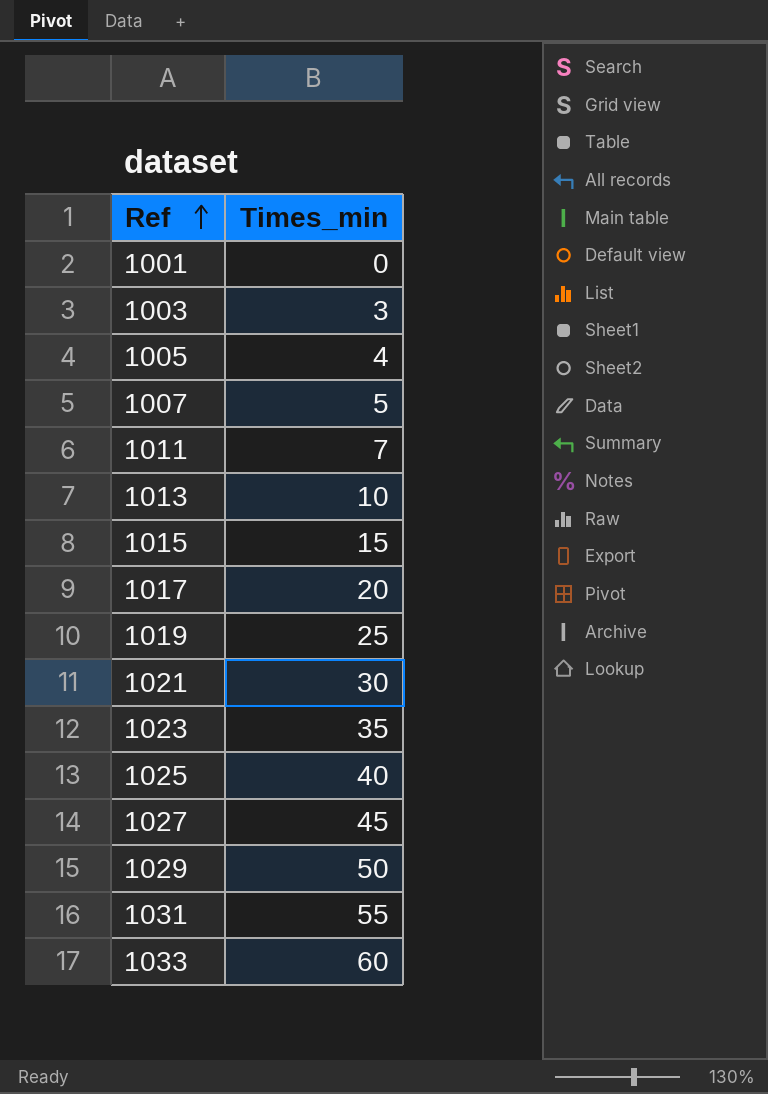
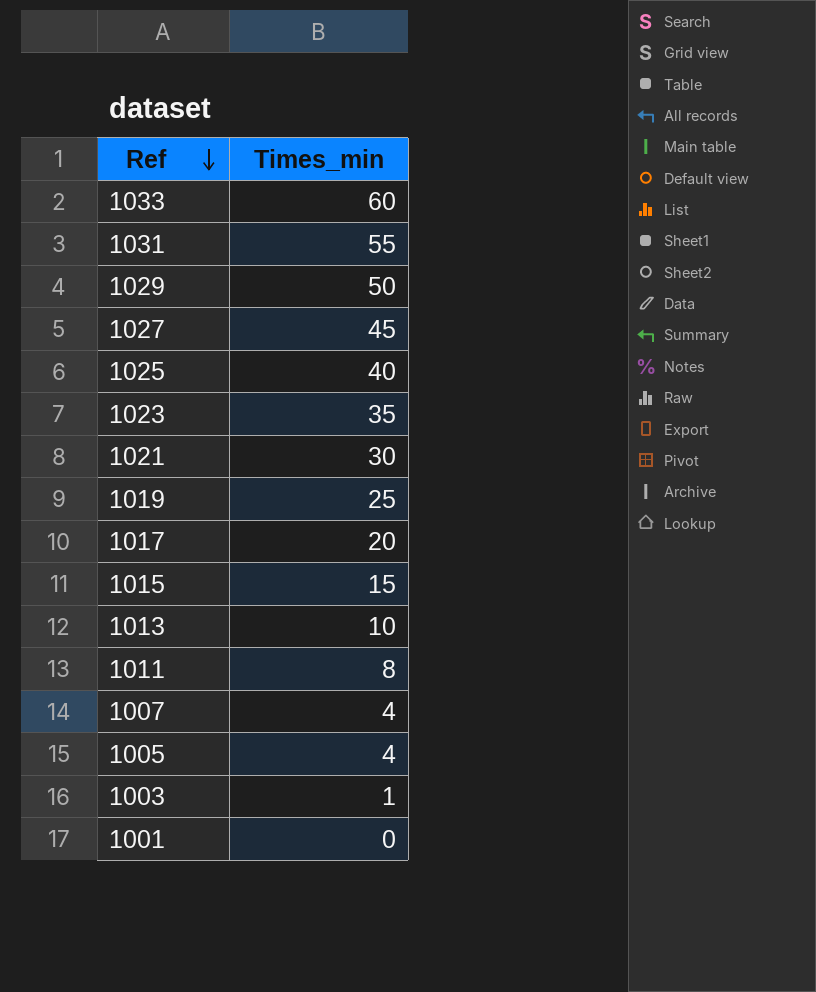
row order: Ref ascending -> Ref descending
1011 | Times_min: 7 -> 8
1007 | Times_min: 5 -> 4
1003 | Times_min: 3 -> 1

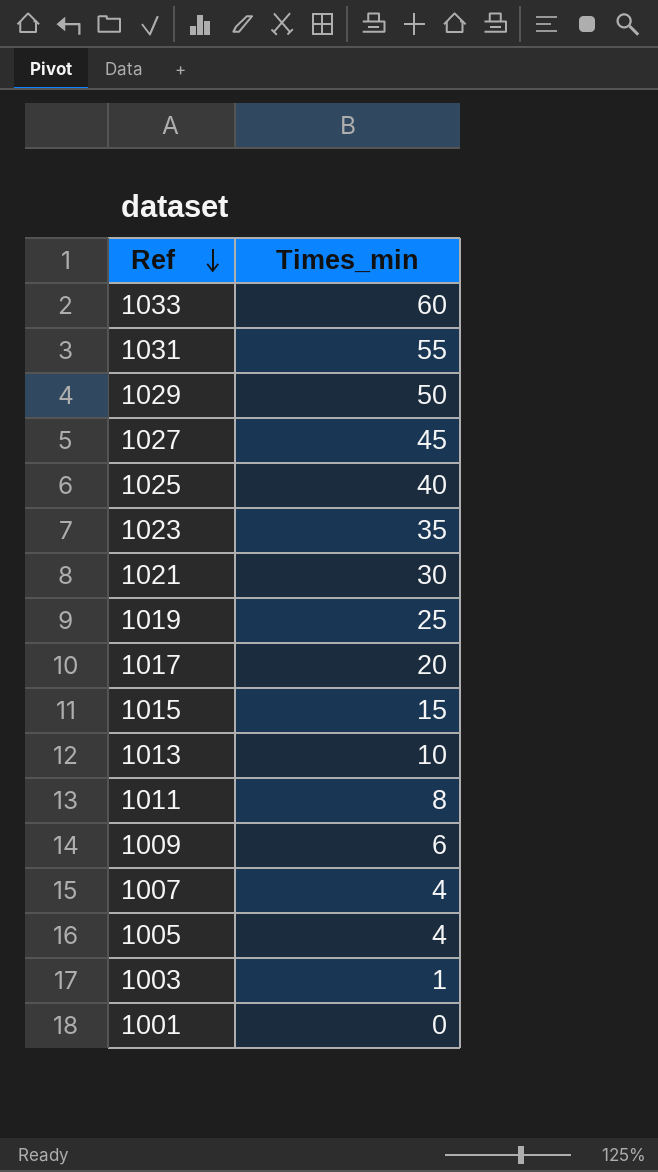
row 1009: none -> 6

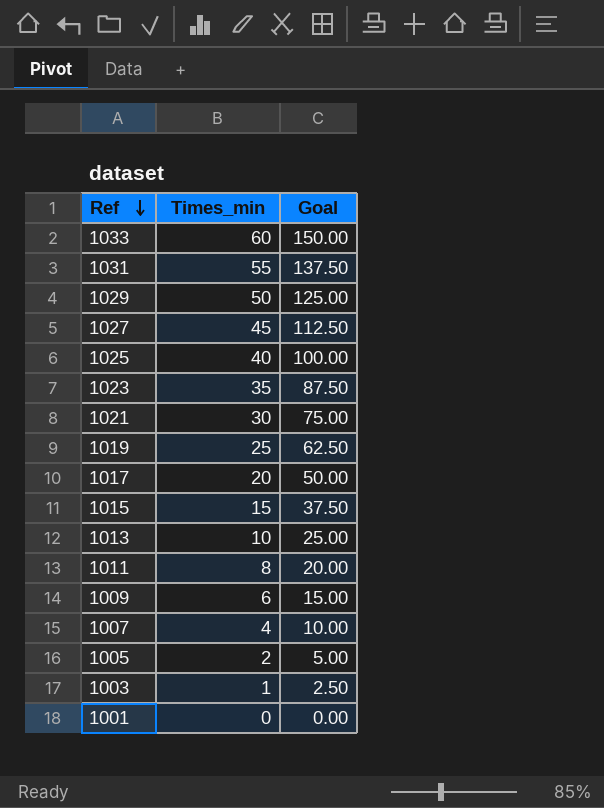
column Goal | formula: none -> [Times_min] * 2.5
1005 | Times_min: 4 -> 2

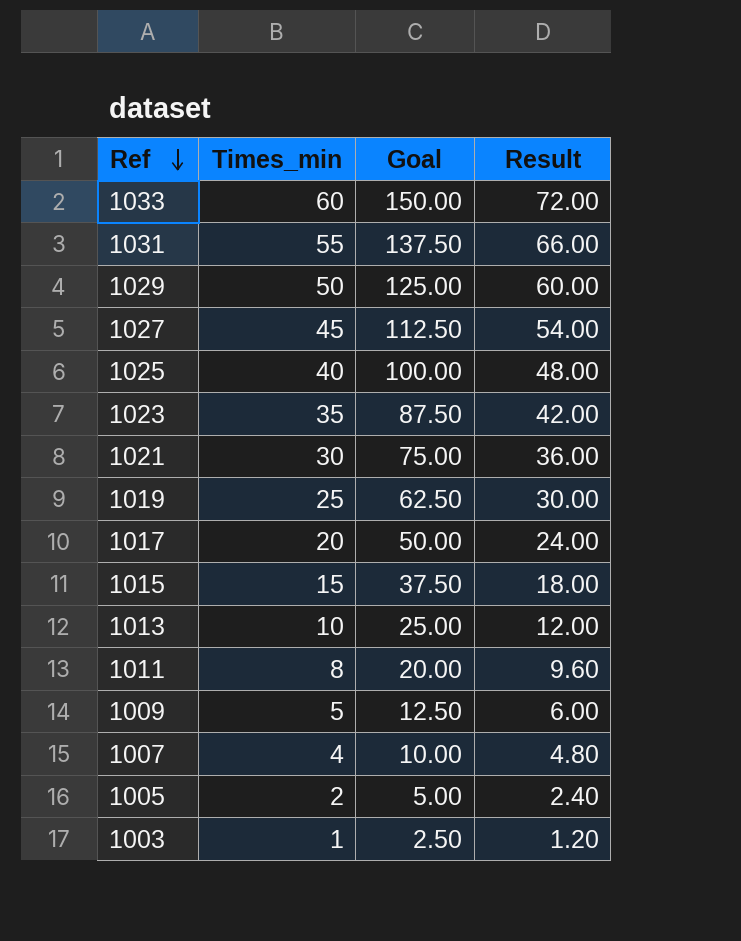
column Result | formula: none -> [Times_min] * 1.2
row 1001: 0 | 0.00 -> none
1009 | Times_min: 6 -> 5
1009 | Goal: 15.00 -> 12.50

